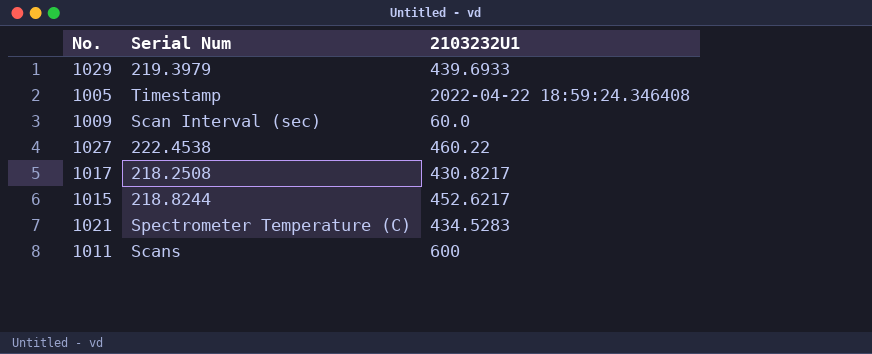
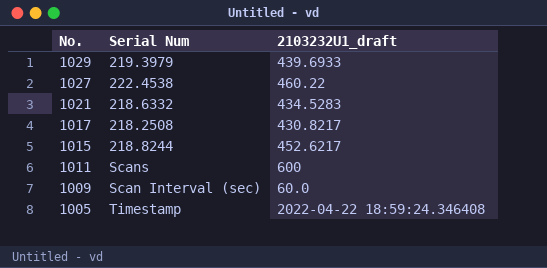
row order: none -> No. descending
column name: 2103232U1 -> 2103232U1_draft
1021 | Serial Num: Spectrometer Temperature (C) -> 218.6332

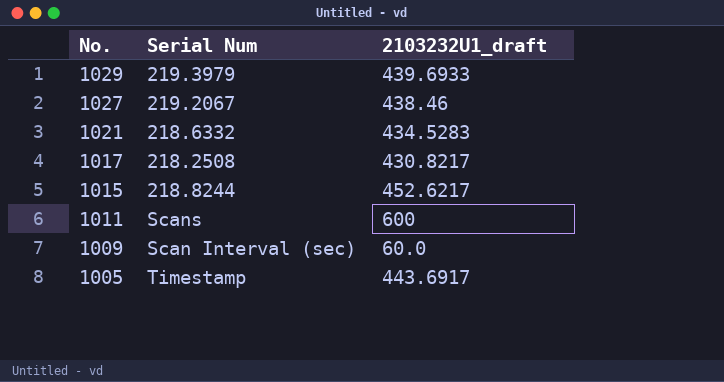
1027 | Serial Num: 222.4538 -> 219.2067
1027 | 2103232U1_draft: 460.22 -> 438.46
1005 | 2103232U1_draft: 2022-04-22 18:59:24.346408 -> 443.6917

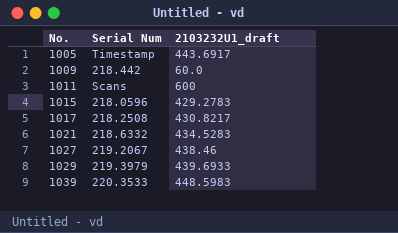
row order: No. descending -> No. ascending
1009 | Serial Num: Scan Interval (sec) -> 218.442
1015 | Serial Num: 218.8244 -> 218.0596
1015 | 2103232U1_draft: 452.6217 -> 429.2783
row 1039: none -> 220.3533 | 448.5983

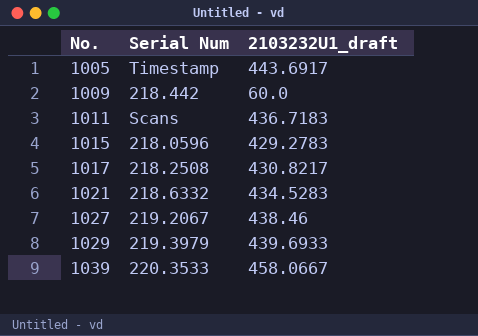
1011 | 2103232U1_draft: 600 -> 436.7183
1039 | 2103232U1_draft: 448.5983 -> 458.0667

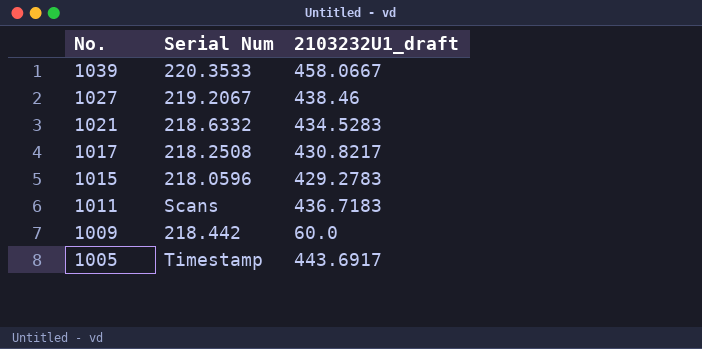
row order: No. ascending -> No. descending
row 1029: 219.3979 | 439.6933 -> none

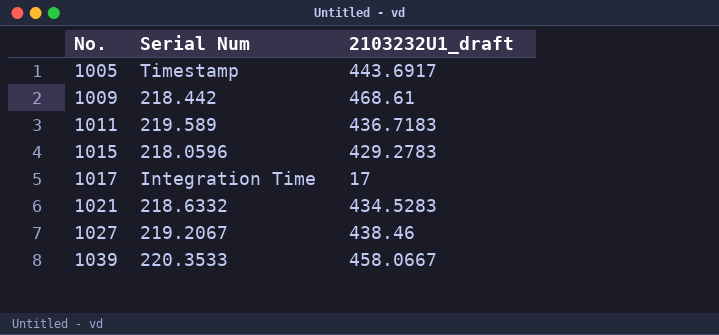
row order: No. descending -> No. ascending
1009 | 2103232U1_draft: 60.0 -> 468.61
1011 | Serial Num: Scans -> 219.589
1017 | Serial Num: 218.2508 -> Integration Time
1017 | 2103232U1_draft: 430.8217 -> 17

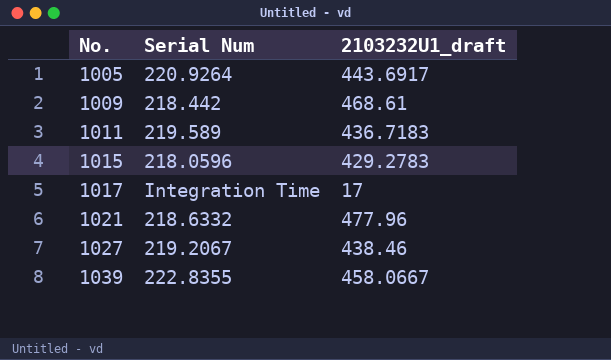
1005 | Serial Num: Timestamp -> 220.9264
1021 | 2103232U1_draft: 434.5283 -> 477.96
1039 | Serial Num: 220.3533 -> 222.8355

